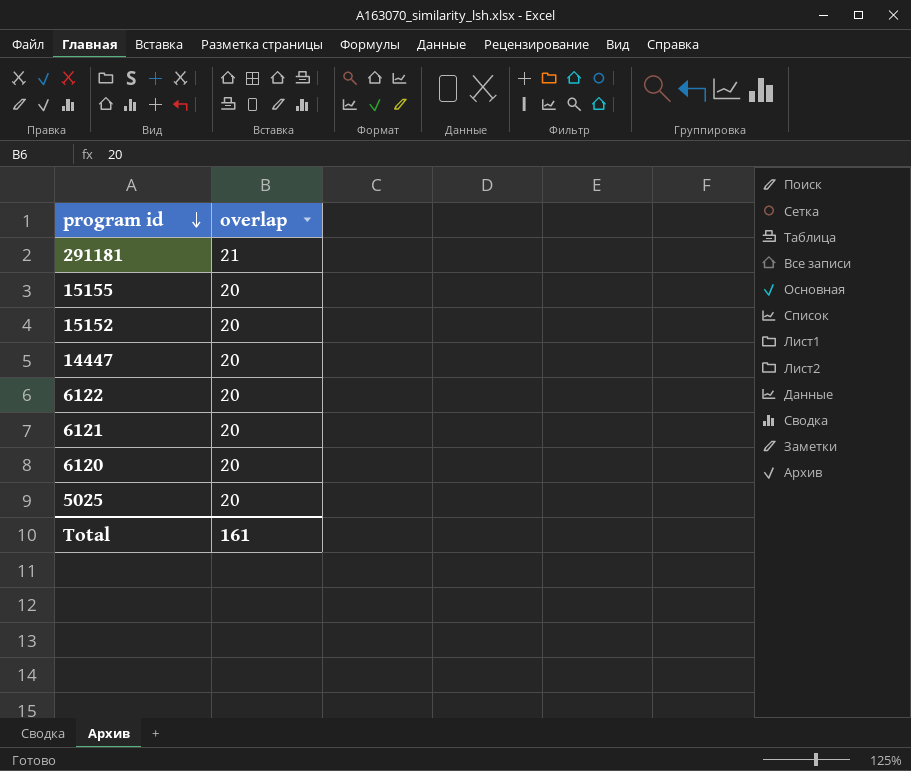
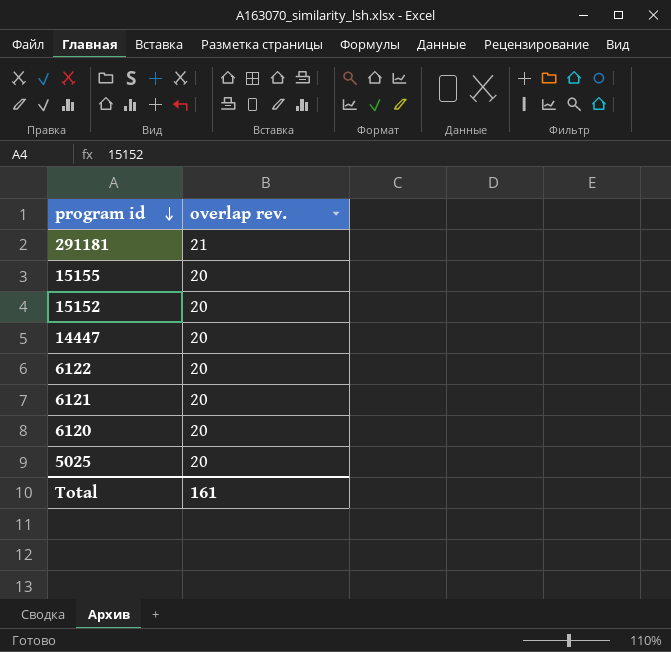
column name: overlap -> overlap rev.

